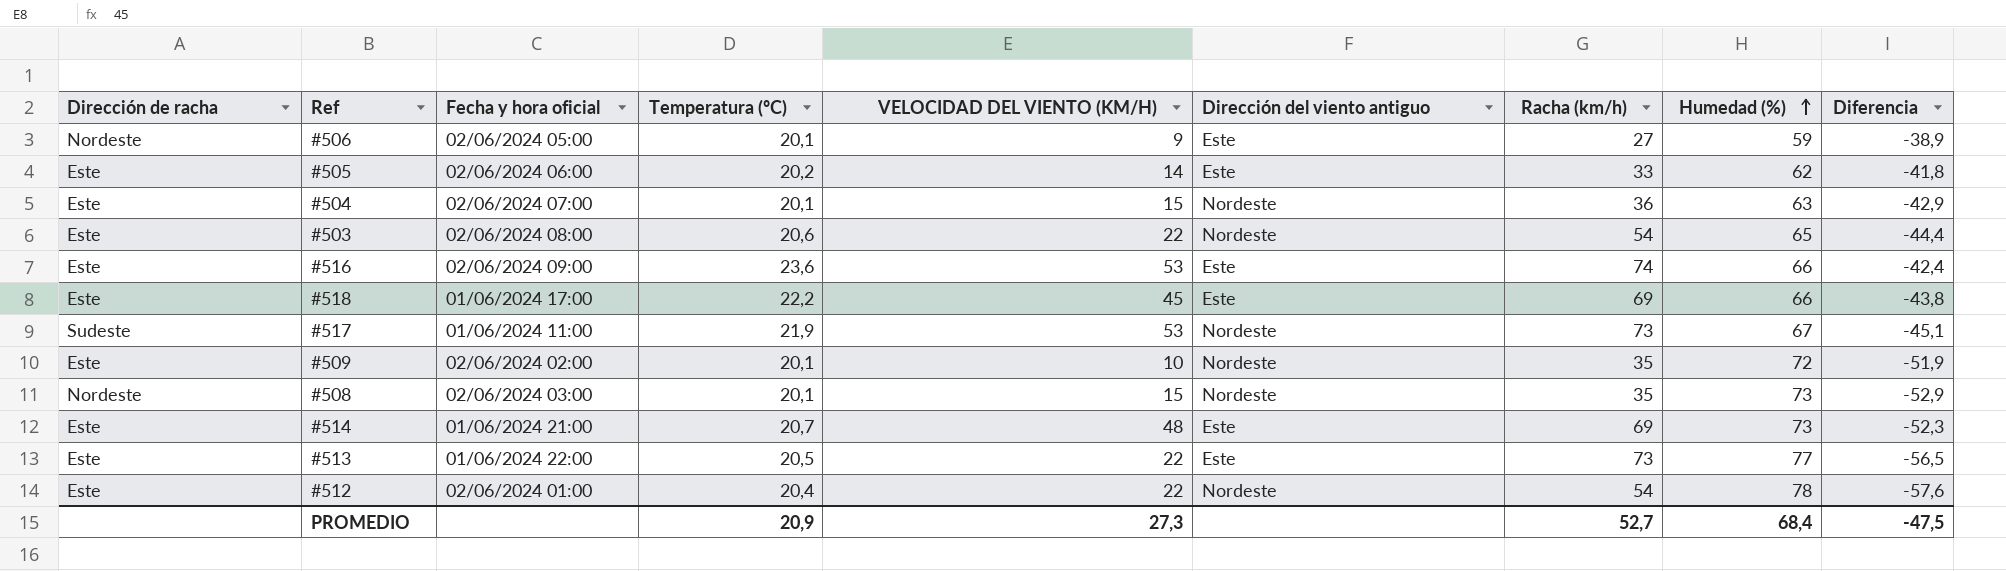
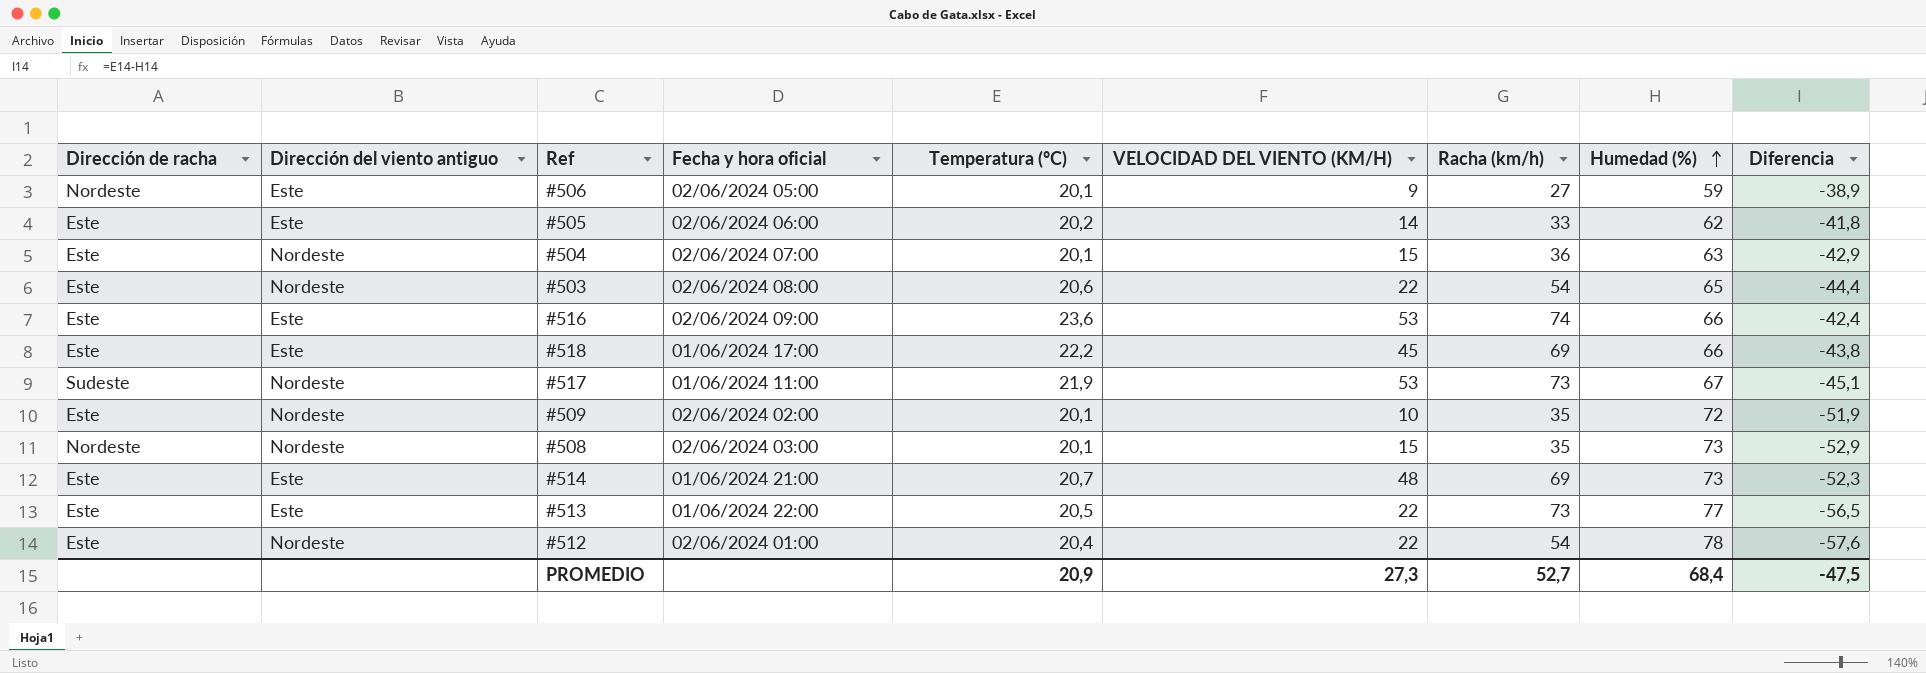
column Dirección del viento antiguo | position: 6 -> 2

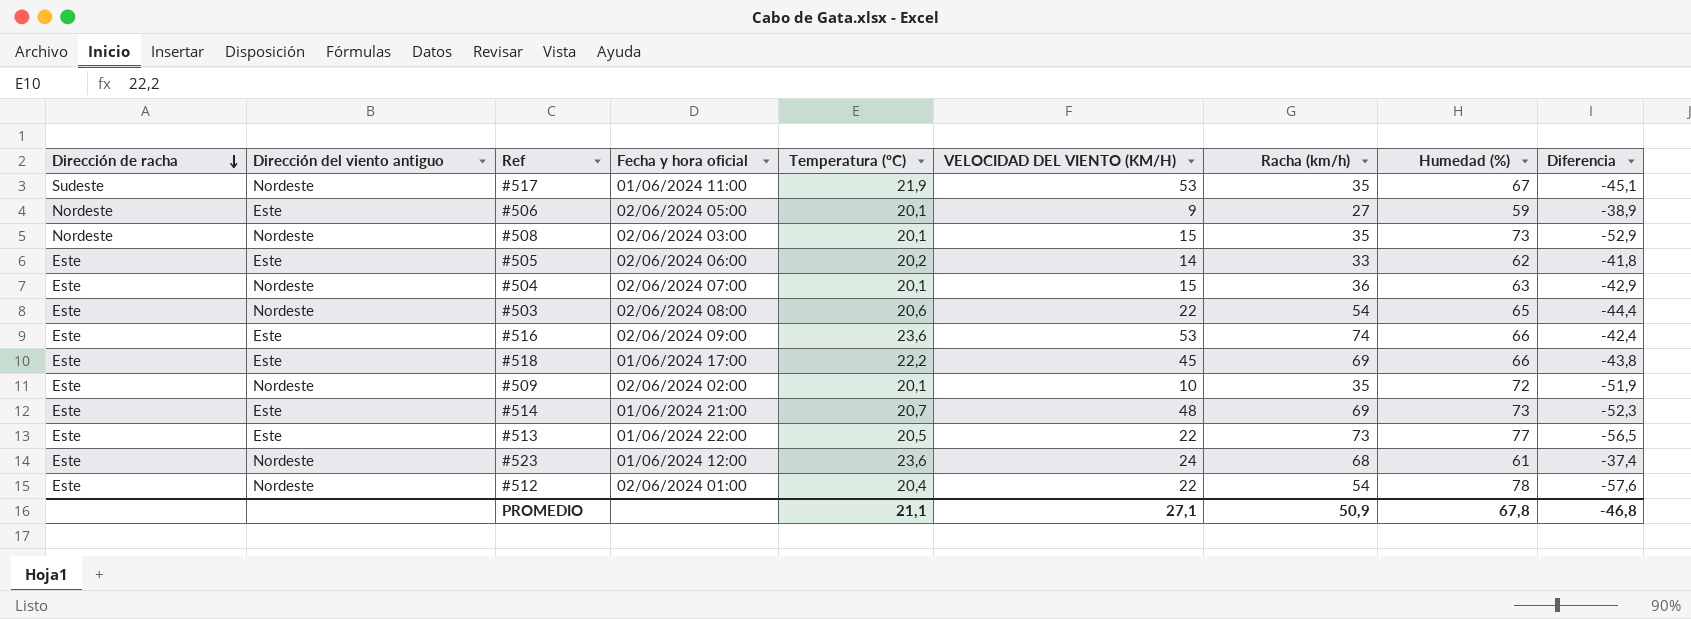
row order: Humedad (%) ascending -> Dirección de racha descending
#517 | Racha (km/h): 73 -> 35
row #523: none -> Este | Nordeste | 01/06/2024 12:00 | 23,6 | 24 | 68 | 61 | -37,4
PROMEDIO | Temperatura (ºC): 20,9 -> 21,1
PROMEDIO | VELOCIDAD DEL VIENTO (KM/H): 27,3 -> 27,1
PROMEDIO | Racha (km/h): 52,7 -> 50,9
PROMEDIO | Humedad (%): 68,4 -> 67,8
PROMEDIO | Diferencia: -47,5 -> -46,8

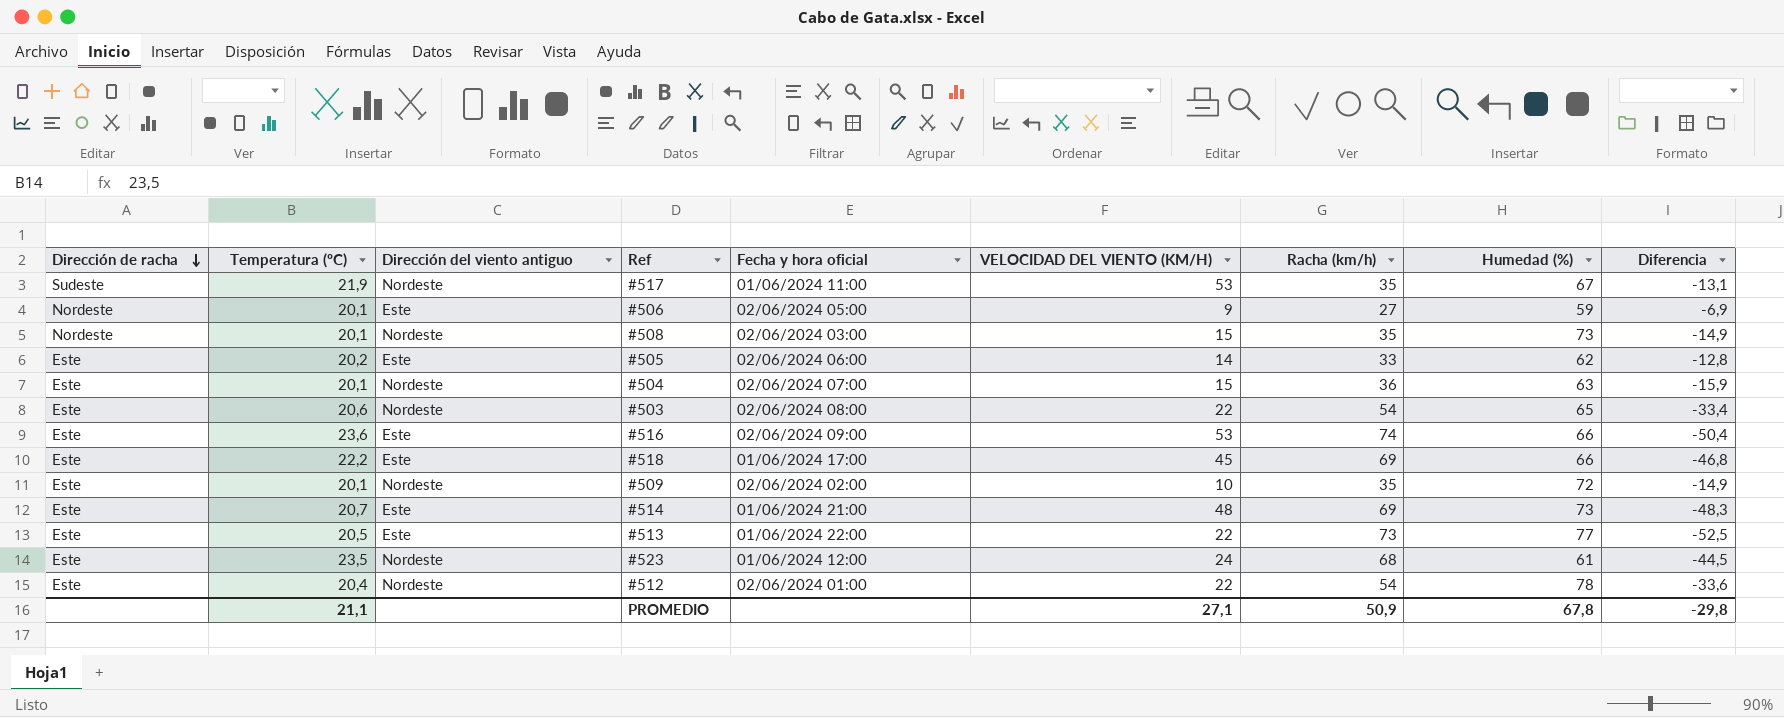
column Temperatura (ºC) | position: 5 -> 2
column Diferencia | formula: [Temperatura (ºC)] - [Humedad (%)] -> [Temperatura (ºC)] - [Racha (km/h)]
#523 | Temperatura (ºC): 23,6 -> 23,5
PROMEDIO | Diferencia: -46,8 -> -29,8

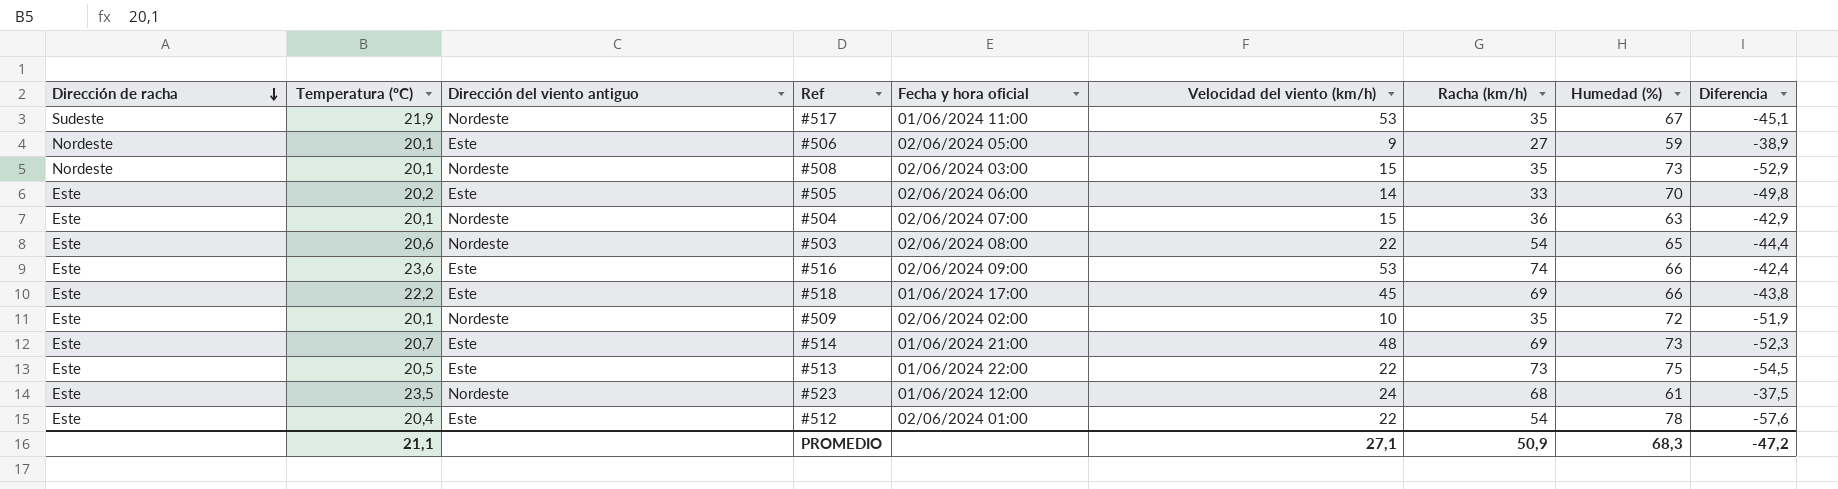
column name: VELOCIDAD DEL VIENTO (KM/H) -> Velocidad del viento (km/h)
column Diferencia | formula: [Temperatura (ºC)] - [Racha (km/h)] -> [Temperatura (ºC)] - [Humedad (%)]
#505 | Humedad (%): 62 -> 70
#513 | Humedad (%): 77 -> 75
#512 | Dirección del viento antiguo: Nordeste -> Este
PROMEDIO | Humedad (%): 67,8 -> 68,3
PROMEDIO | Diferencia: -29,8 -> -47,2

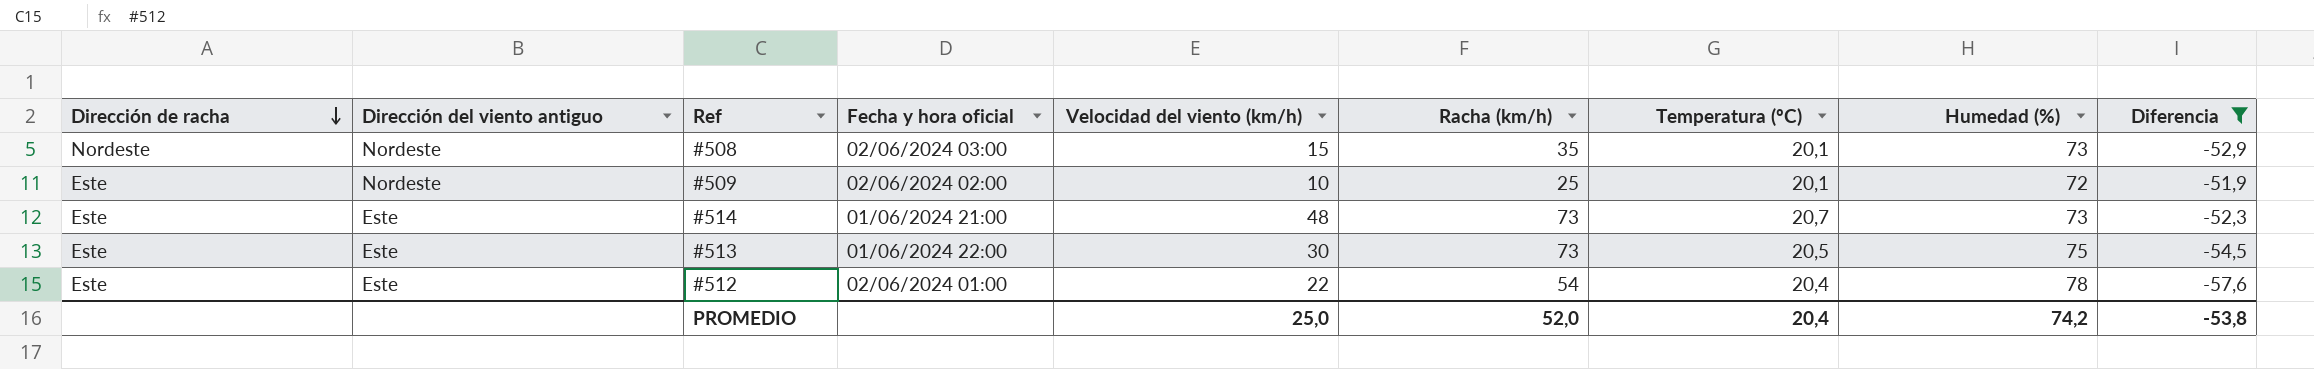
filter: none -> Diferencia <= -51,9
column Temperatura (ºC) | position: 2 -> 7
#509 | Racha (km/h): 35 -> 25
#514 | Racha (km/h): 69 -> 73
#513 | Velocidad del viento (km/h): 22 -> 30
PROMEDIO | Velocidad del viento (km/h): 27,1 -> 25,0
PROMEDIO | Racha (km/h): 50,9 -> 52,0
PROMEDIO | Temperatura (ºC): 21,1 -> 20,4
PROMEDIO | Humedad (%): 68,3 -> 74,2
PROMEDIO | Diferencia: -47,2 -> -53,8

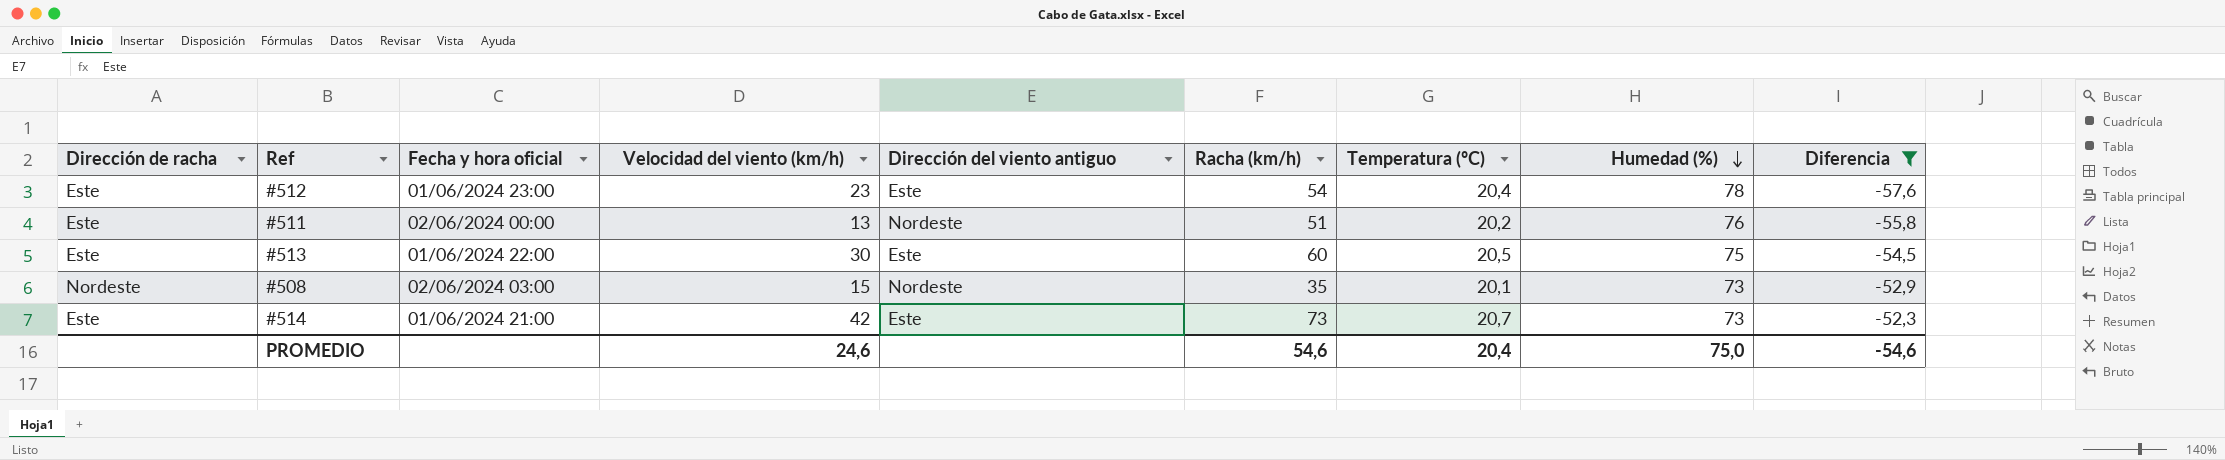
row order: Dirección de racha descending -> Humedad (%) descending
column Dirección del viento antiguo | position: 2 -> 5
row #509: Este | Nordeste | 02/06/2024 02:00 | 10 | 25 | 20,1 | 72 | -51,9 -> none
#512 | Fecha y hora oficial: 02/06/2024 01:00 -> 01/06/2024 23:00
#512 | Velocidad del viento (km/h): 22 -> 23
row #511: none -> Este | 02/06/2024 00:00 | 13 | Nordeste | 51 | 20,2 | 76 | -55,8
#513 | Racha (km/h): 73 -> 60
#514 | Velocidad del viento (km/h): 48 -> 42
PROMEDIO | Velocidad del viento (km/h): 25,0 -> 24,6
PROMEDIO | Racha (km/h): 52,0 -> 54,6
PROMEDIO | Humedad (%): 74,2 -> 75,0
PROMEDIO | Diferencia: -53,8 -> -54,6

